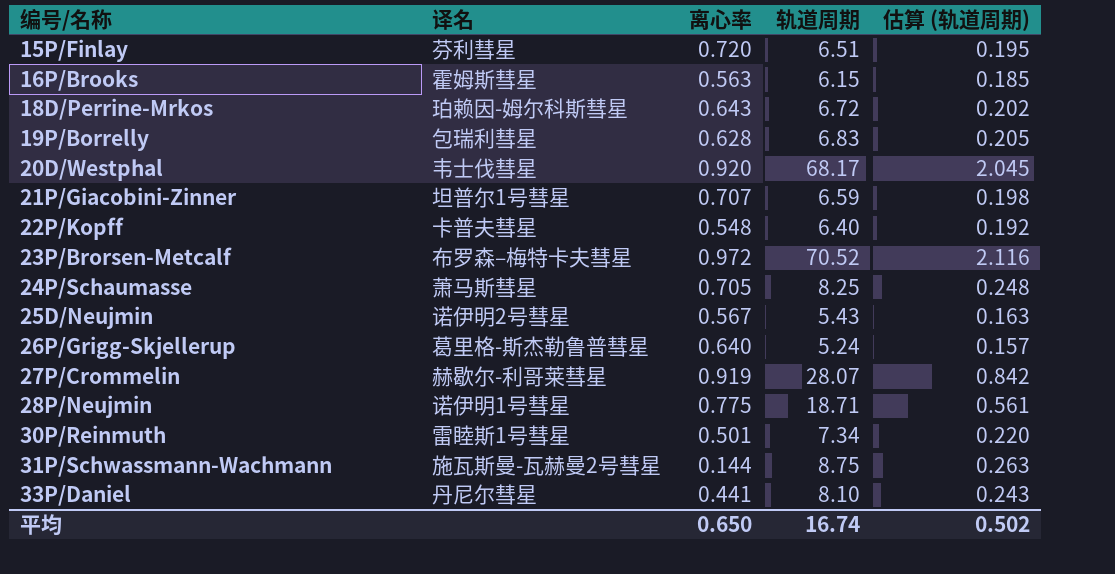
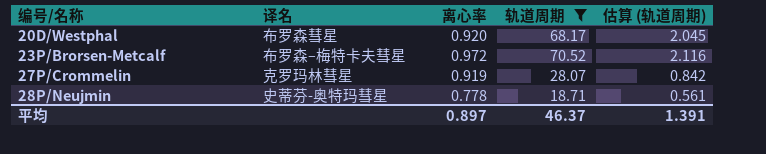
filter: none -> 轨道周期 >= 18.71
20D/Westphal | 译名: 韦士伐彗星 -> 布罗森彗星
27P/Crommelin | 译名: 赫歇尔-利哥莱彗星 -> 克罗玛林彗星
28P/Neujmin | 译名: 诺伊明1号彗星 -> 史蒂芬-奥特玛彗星
28P/Neujmin | 离心率: 0.775 -> 0.778
平均 | 离心率: 0.650 -> 0.897
平均 | 轨道周期: 16.74 -> 46.37
平均 | 估算 (轨道周期): 0.502 -> 1.391

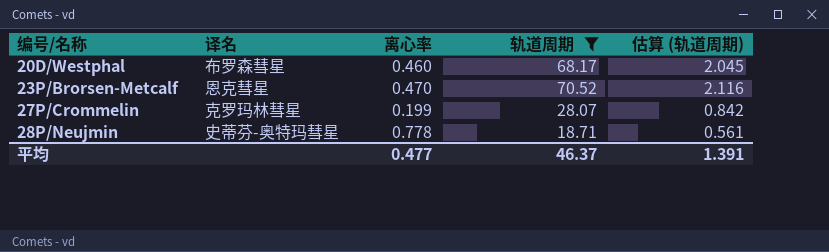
20D/Westphal | 离心率: 0.920 -> 0.460
23P/Brorsen-Metcalf | 译名: 布罗森–梅特卡夫彗星 -> 恩克彗星
23P/Brorsen-Metcalf | 离心率: 0.972 -> 0.470
27P/Crommelin | 离心率: 0.919 -> 0.199
平均 | 离心率: 0.897 -> 0.477

